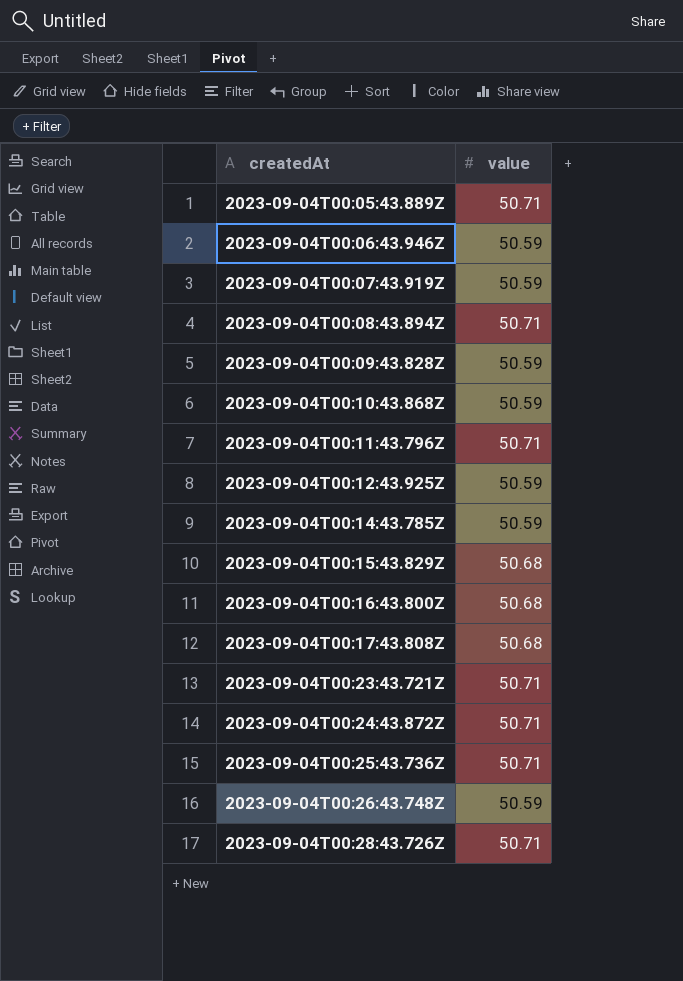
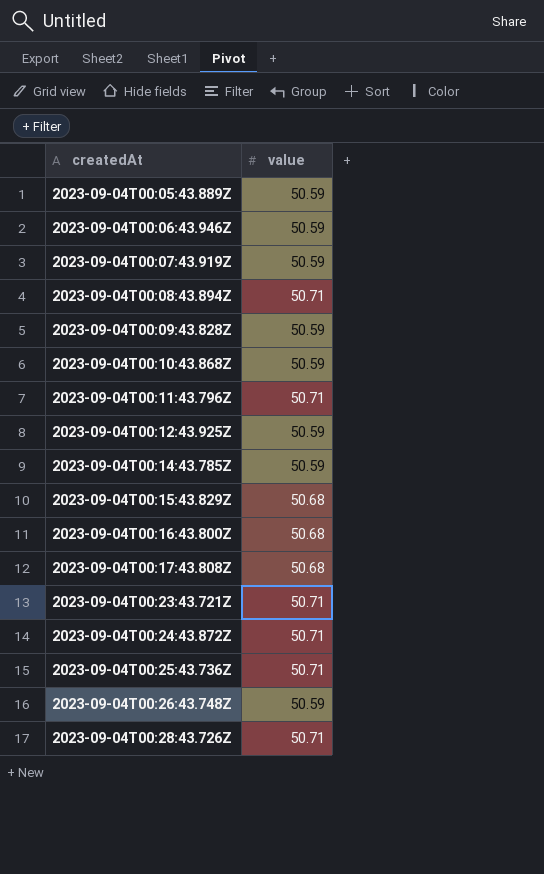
2023-09-04T00:05:43.889Z | value: 50.71 -> 50.59

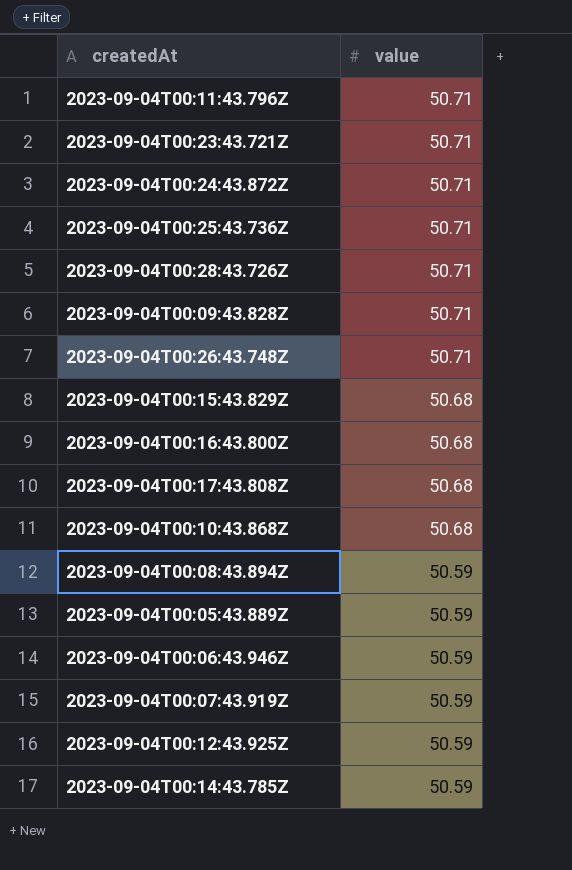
row order: createdAt ascending -> value descending
2023-09-04T00:09:43.828Z | value: 50.59 -> 50.71
2023-09-04T00:26:43.748Z | value: 50.59 -> 50.71
2023-09-04T00:10:43.868Z | value: 50.59 -> 50.68
2023-09-04T00:08:43.894Z | value: 50.71 -> 50.59

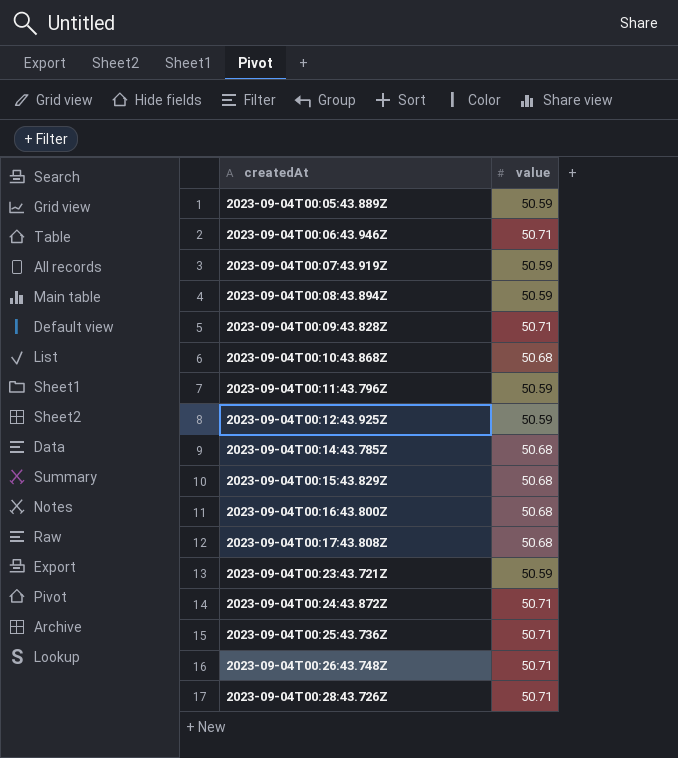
row order: value descending -> createdAt ascending
2023-09-04T00:06:43.946Z | value: 50.59 -> 50.71
2023-09-04T00:11:43.796Z | value: 50.71 -> 50.59
2023-09-04T00:14:43.785Z | value: 50.59 -> 50.68
2023-09-04T00:23:43.721Z | value: 50.71 -> 50.59

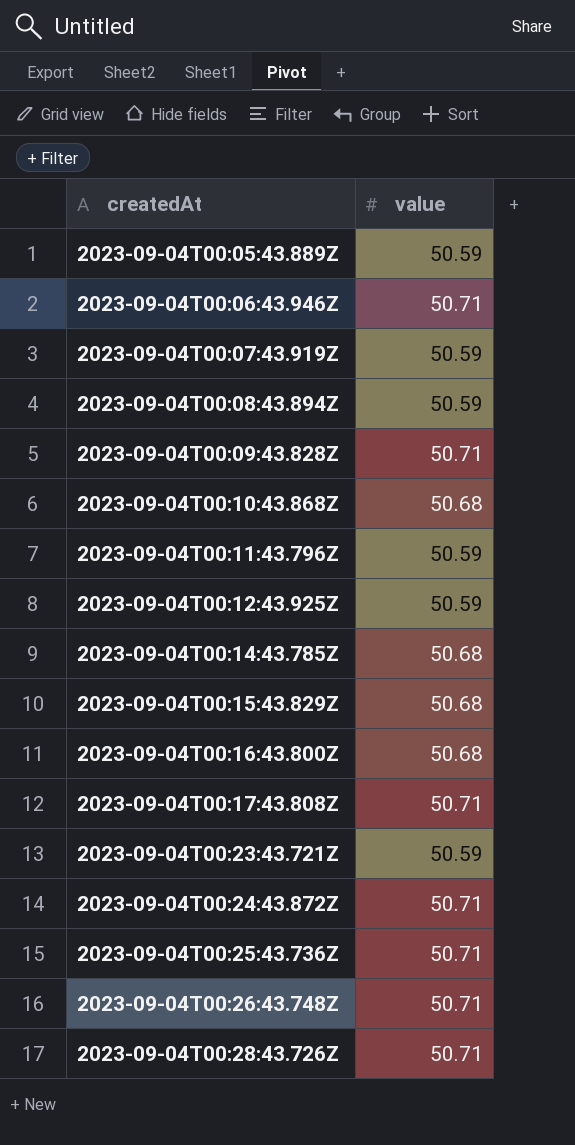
2023-09-04T00:17:43.808Z | value: 50.68 -> 50.71

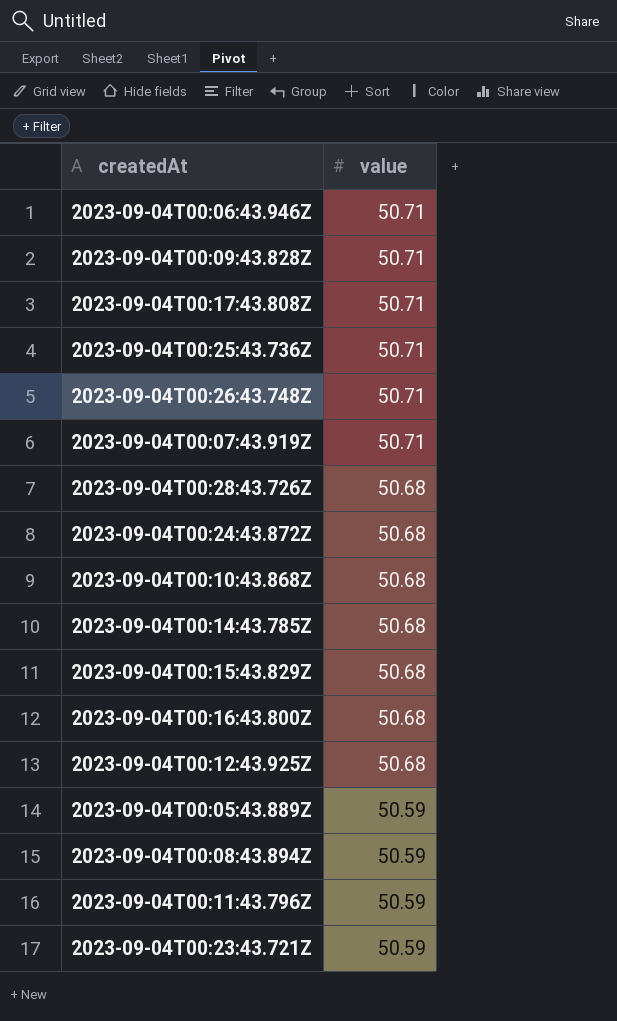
row order: createdAt ascending -> value descending
2023-09-04T00:07:43.919Z | value: 50.59 -> 50.71
2023-09-04T00:28:43.726Z | value: 50.71 -> 50.68
2023-09-04T00:24:43.872Z | value: 50.71 -> 50.68
2023-09-04T00:12:43.925Z | value: 50.59 -> 50.68

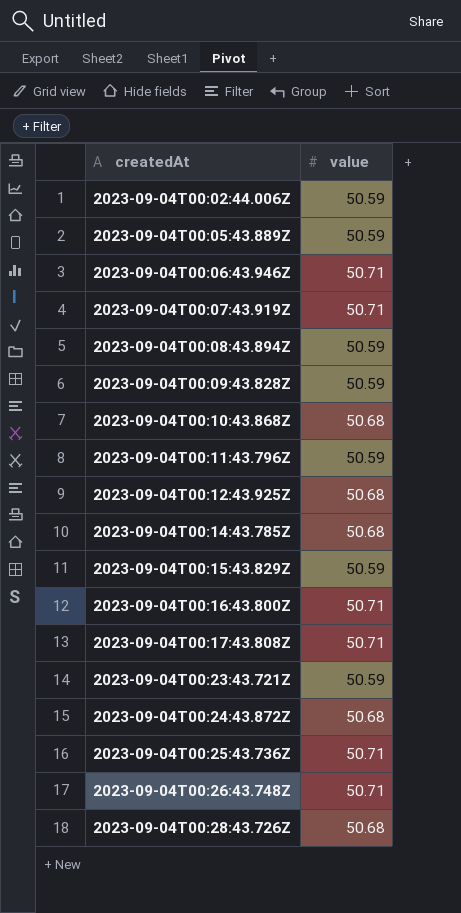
row order: value descending -> createdAt ascending
row 2023-09-04T00:02:44.006Z: none -> 50.59
2023-09-04T00:09:43.828Z | value: 50.71 -> 50.59
2023-09-04T00:15:43.829Z | value: 50.68 -> 50.59
2023-09-04T00:16:43.800Z | value: 50.68 -> 50.71

